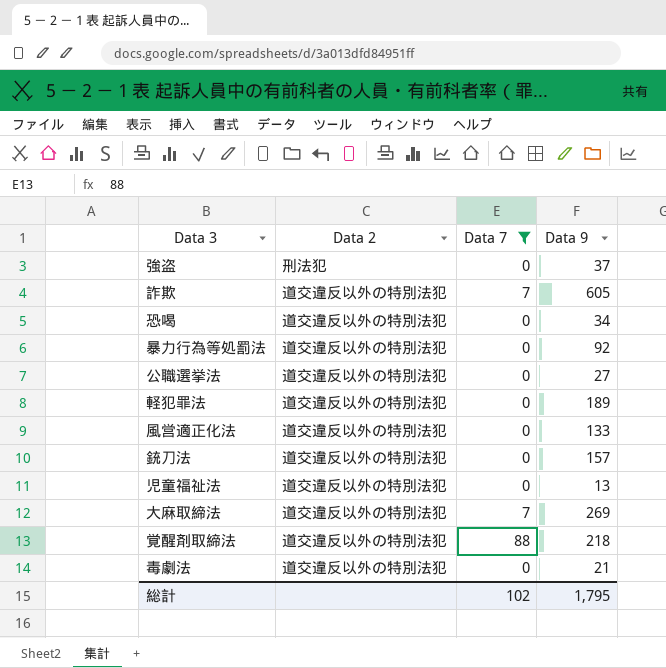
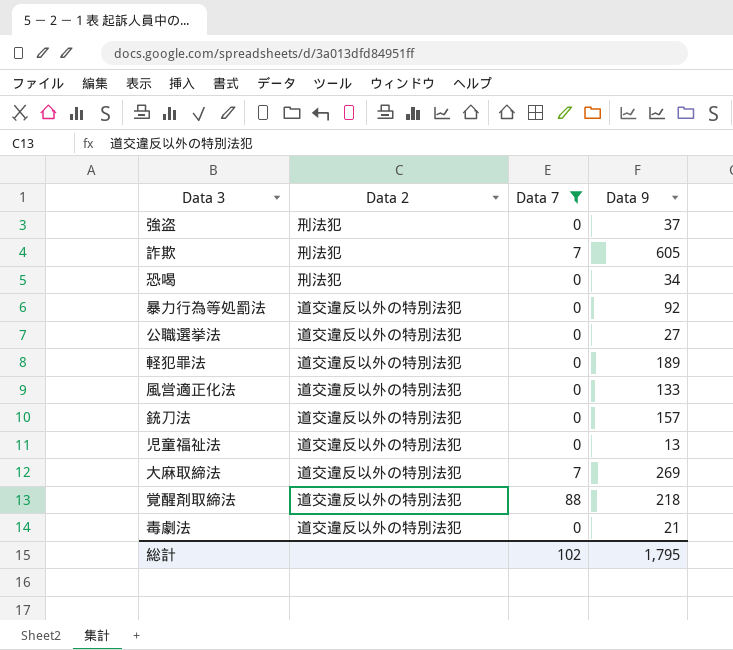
詐欺 | Data 2: 道交違反以外の特別法犯 -> 刑法犯
恐喝 | Data 2: 道交違反以外の特別法犯 -> 刑法犯

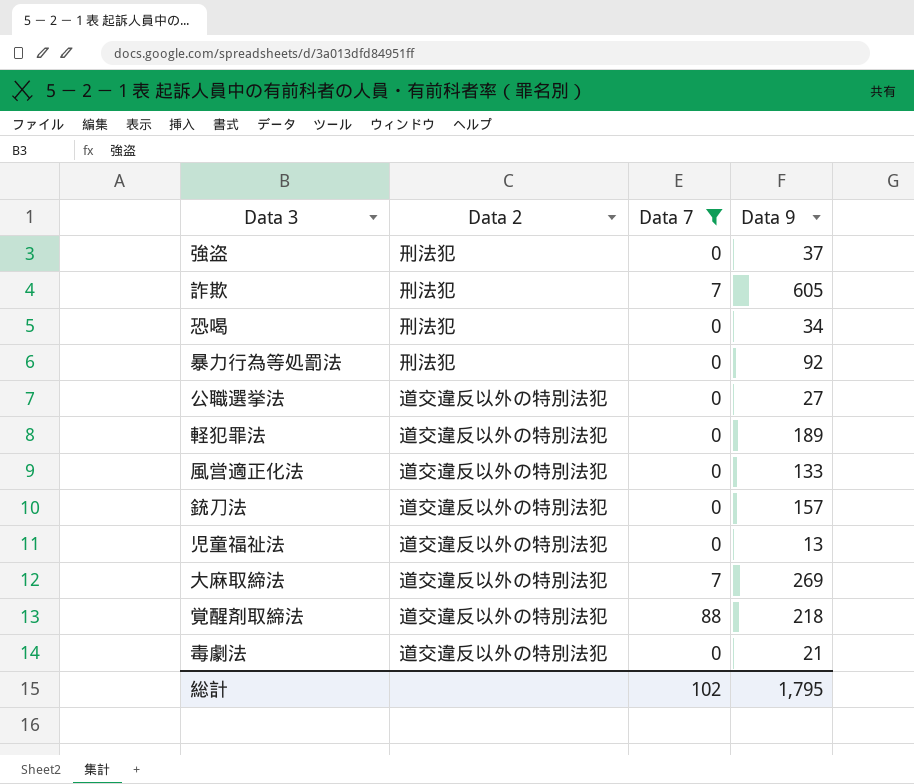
暴力行為等処罰法 | Data 2: 道交違反以外の特別法犯 -> 刑法犯

